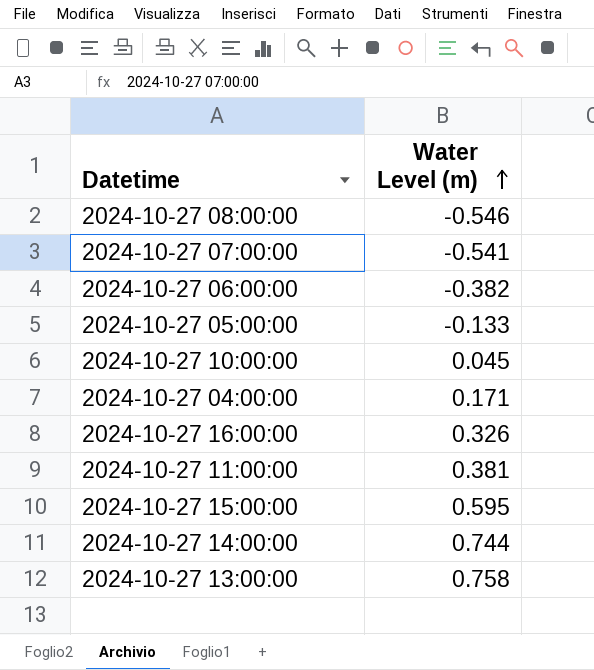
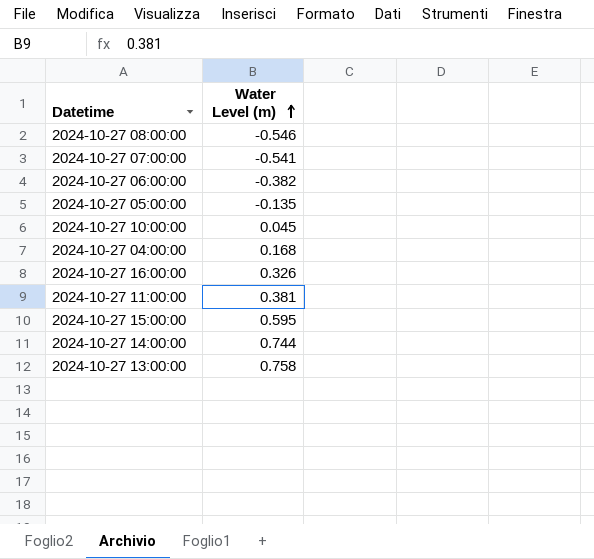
2024-10-27 05:00:00 | Water Level (m): -0.133 -> -0.135
2024-10-27 04:00:00 | Water Level (m): 0.171 -> 0.168

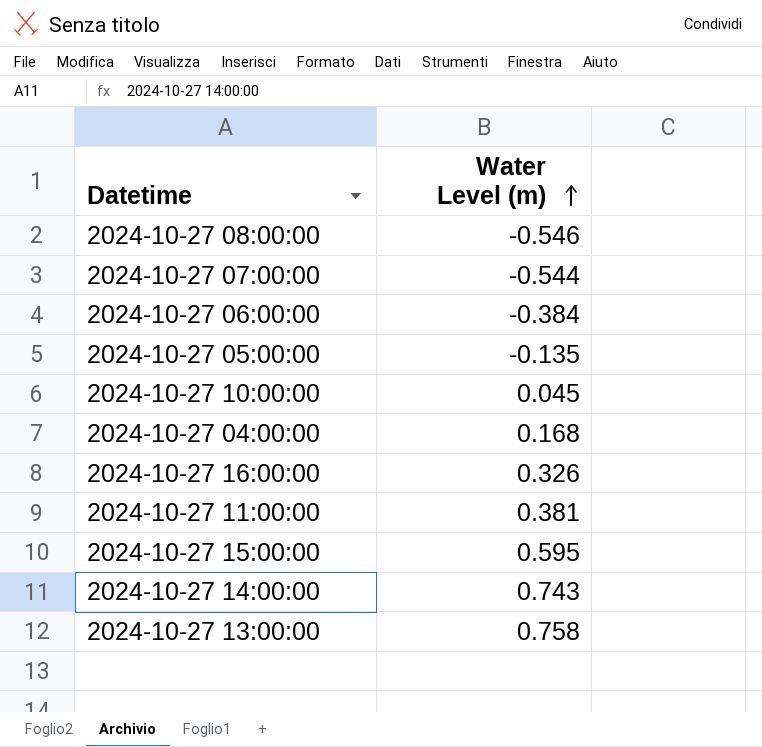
2024-10-27 07:00:00 | Water Level (m): -0.541 -> -0.544
2024-10-27 06:00:00 | Water Level (m): -0.382 -> -0.384
2024-10-27 14:00:00 | Water Level (m): 0.744 -> 0.743

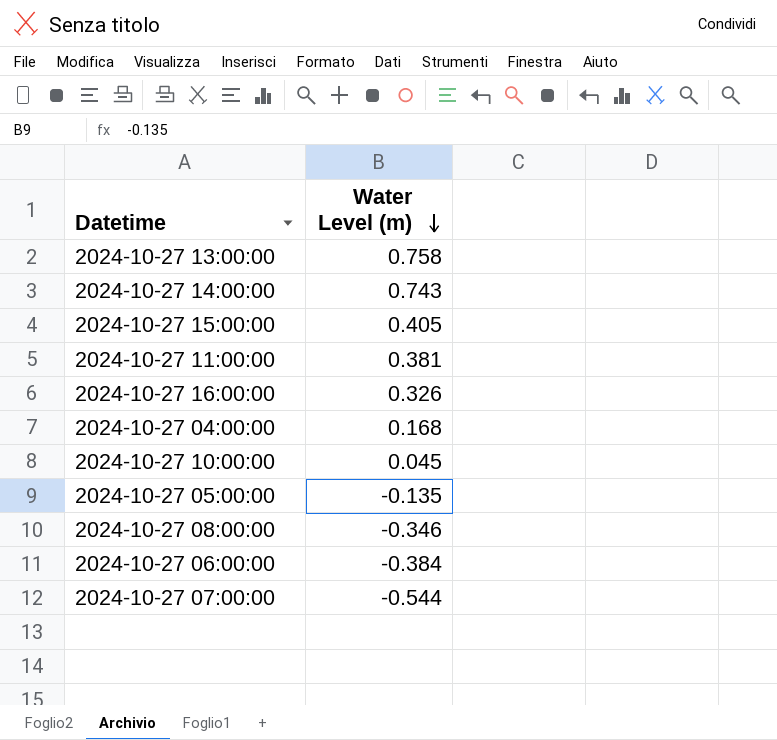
row order: Water Level (m) ascending -> Water Level (m) descending
2024-10-27 15:00:00 | Water Level (m): 0.595 -> 0.405
2024-10-27 08:00:00 | Water Level (m): -0.546 -> -0.346

